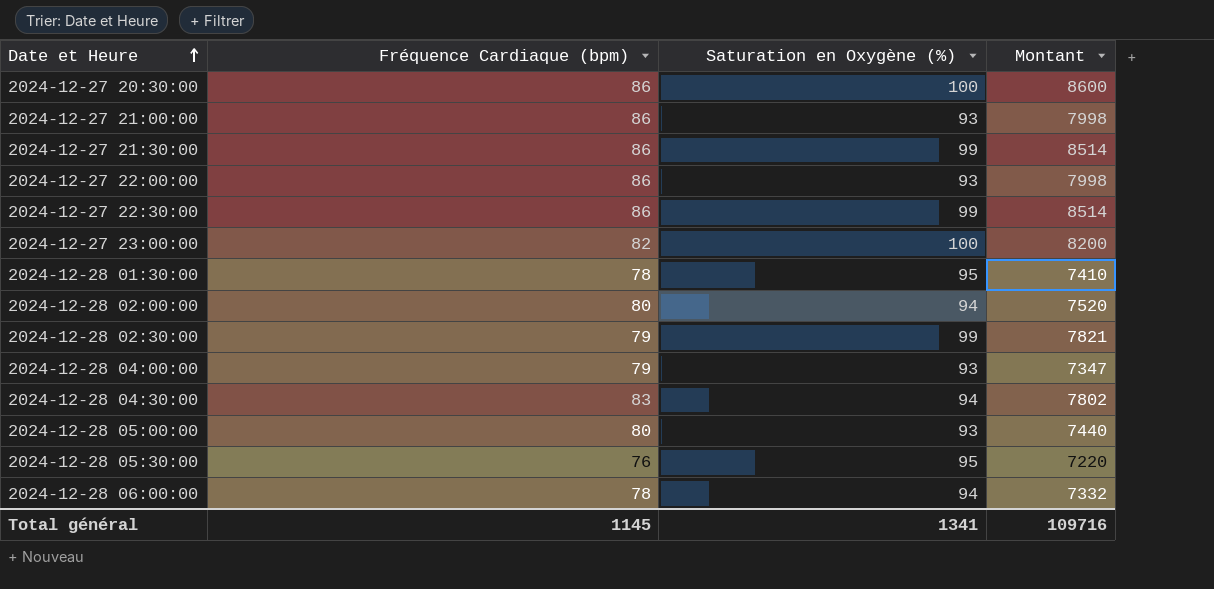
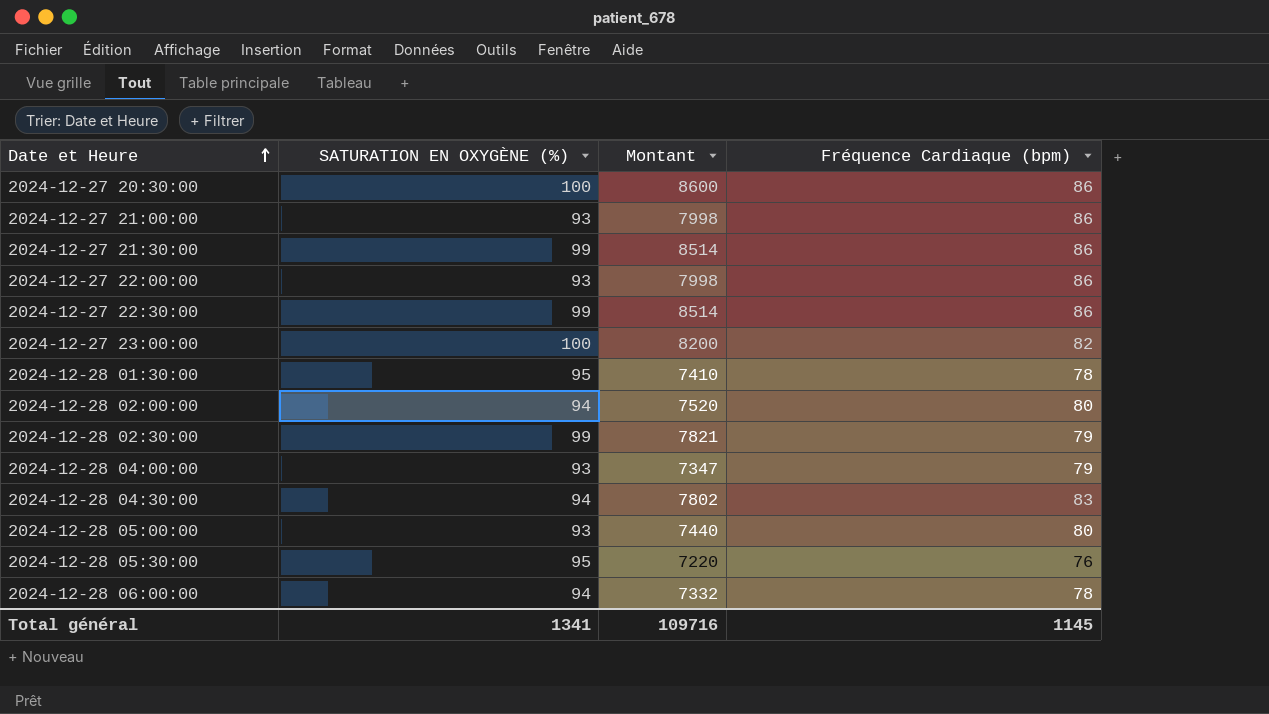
column name: Saturation en Oxygène (%) -> SATURATION EN OXYGÈNE (%)
column Fréquence Cardiaque (bpm) | position: 2 -> 4

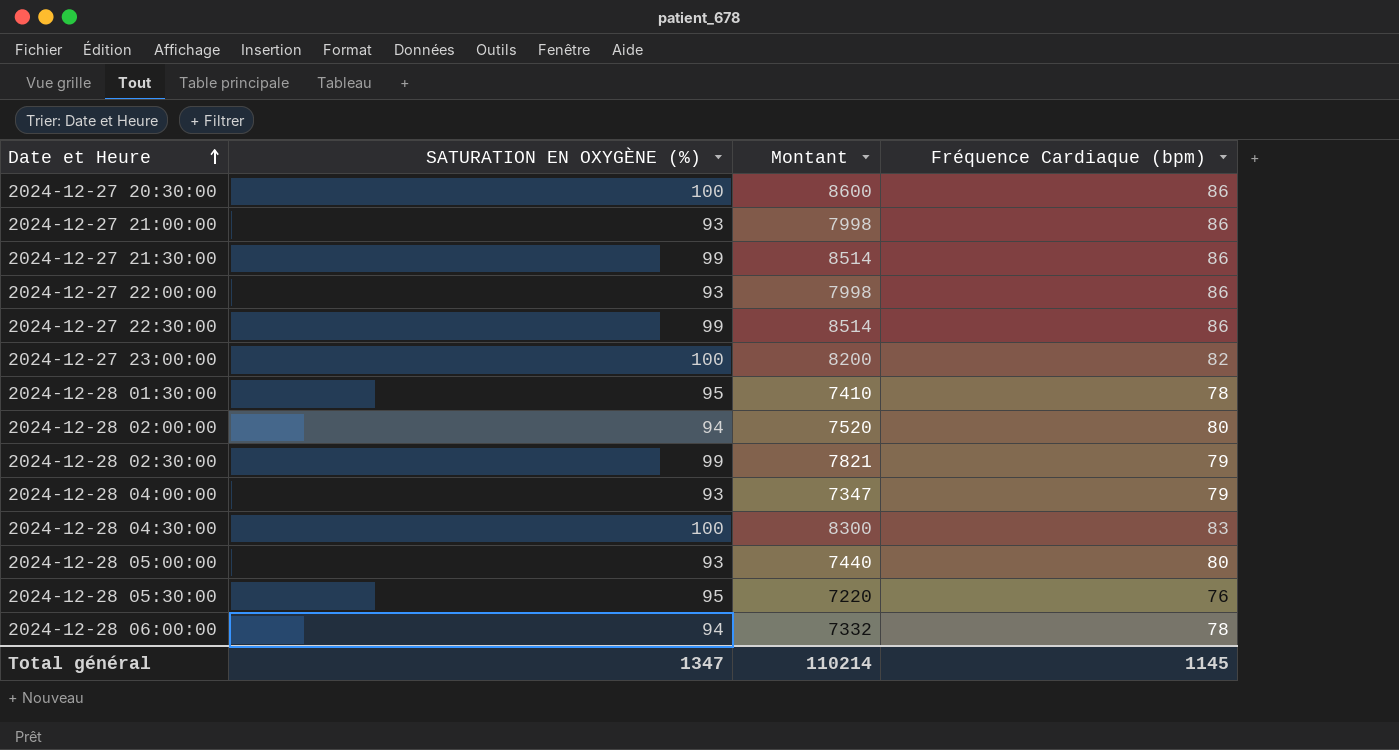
2024-12-28 04:30:00 | SATURATION EN OXYGÈNE (%): 94 -> 100
2024-12-28 04:30:00 | Montant: 7802 -> 8300
Total général | SATURATION EN OXYGÈNE (%): 1341 -> 1347
Total général | Montant: 109716 -> 110214

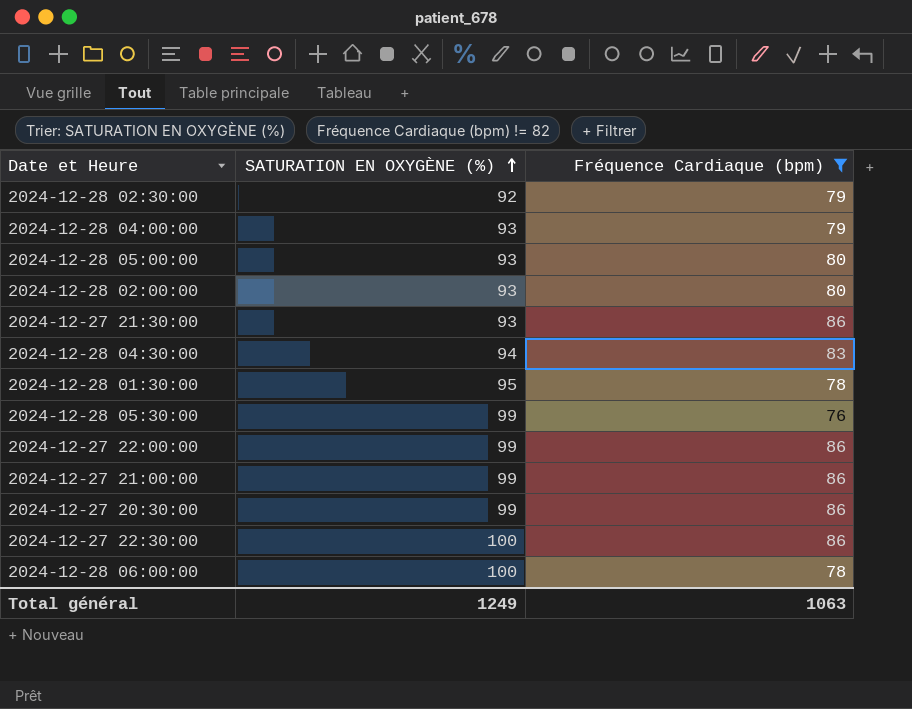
filter: none -> Fréquence Cardiaque (bpm) != 82
row order: Date et Heure ascending -> SATURATION EN OXYGÈNE (%) ascending
column Montant | formula: [SATURATION EN OXYGÈNE (%)] * [Fréquence Cardiaque (bpm)] -> none
2024-12-28 02:30:00 | SATURATION EN OXYGÈNE (%): 99 -> 92
2024-12-28 02:00:00 | SATURATION EN OXYGÈNE (%): 94 -> 93
2024-12-27 21:30:00 | SATURATION EN OXYGÈNE (%): 99 -> 93
2024-12-28 04:30:00 | SATURATION EN OXYGÈNE (%): 100 -> 94
2024-12-28 05:30:00 | SATURATION EN OXYGÈNE (%): 95 -> 99
2024-12-27 22:00:00 | SATURATION EN OXYGÈNE (%): 93 -> 99
2024-12-27 21:00:00 | SATURATION EN OXYGÈNE (%): 93 -> 99
2024-12-27 20:30:00 | SATURATION EN OXYGÈNE (%): 100 -> 99
2024-12-27 22:30:00 | SATURATION EN OXYGÈNE (%): 99 -> 100
2024-12-28 06:00:00 | SATURATION EN OXYGÈNE (%): 94 -> 100
Total général | SATURATION EN OXYGÈNE (%): 1347 -> 1249
Total général | Fréquence Cardiaque (bpm): 1145 -> 1063

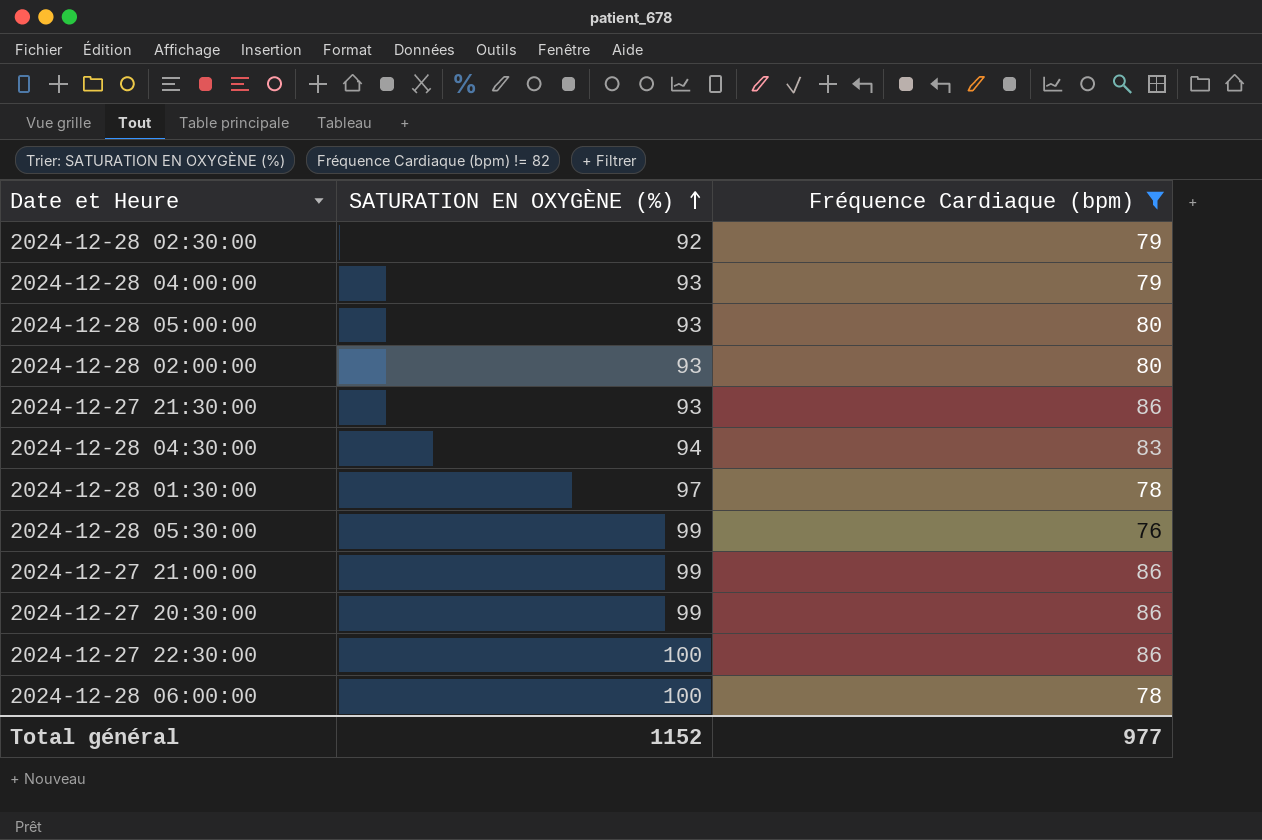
row 2024-12-27 22:00:00: 99 | 86 -> none
2024-12-28 01:30:00 | SATURATION EN OXYGÈNE (%): 95 -> 97
Total général | SATURATION EN OXYGÈNE (%): 1249 -> 1152
Total général | Fréquence Cardiaque (bpm): 1063 -> 977

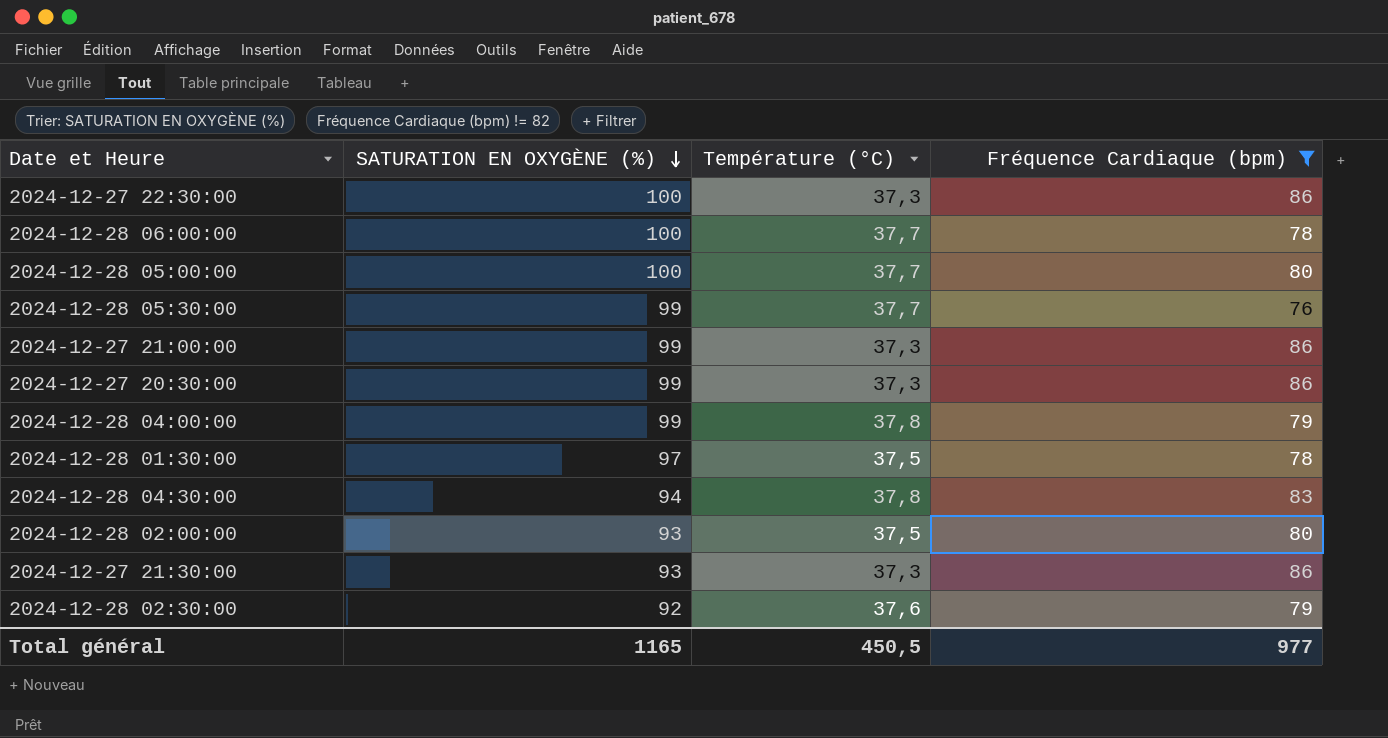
row order: SATURATION EN OXYGÈNE (%) ascending -> SATURATION EN OXYGÈNE (%) descending
column Température (°C) | position: none -> 3
2024-12-28 05:00:00 | SATURATION EN OXYGÈNE (%): 93 -> 100
2024-12-28 04:00:00 | SATURATION EN OXYGÈNE (%): 93 -> 99
Total général | SATURATION EN OXYGÈNE (%): 1152 -> 1165

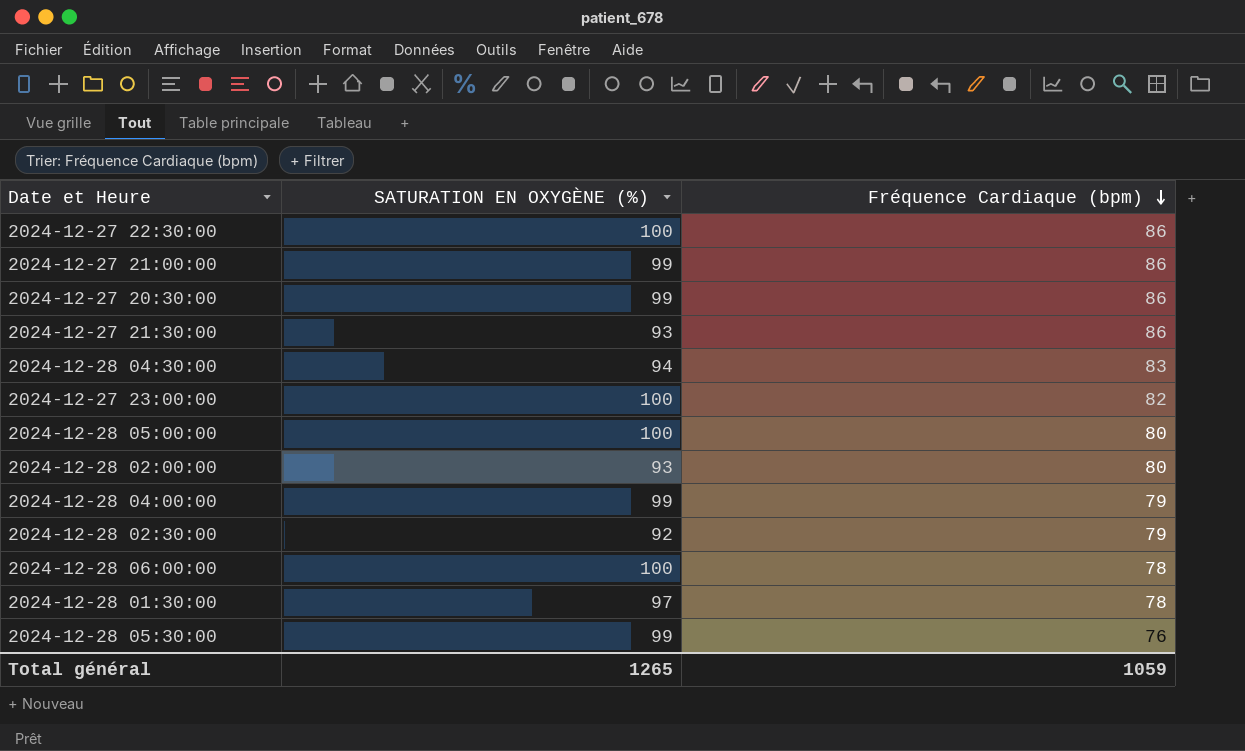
filter: Fréquence Cardiaque (bpm) != 82 -> none
row order: SATURATION EN OXYGÈNE (%) descending -> Fréquence Cardiaque (bpm) descending
column Température (°C) | position: 3 -> none
Total général | SATURATION EN OXYGÈNE (%): 1165 -> 1265
Total général | Fréquence Cardiaque (bpm): 977 -> 1059

